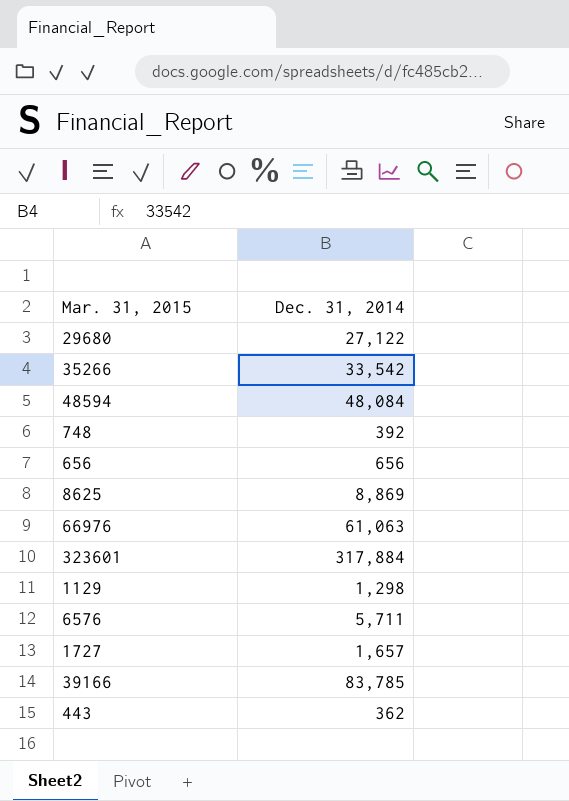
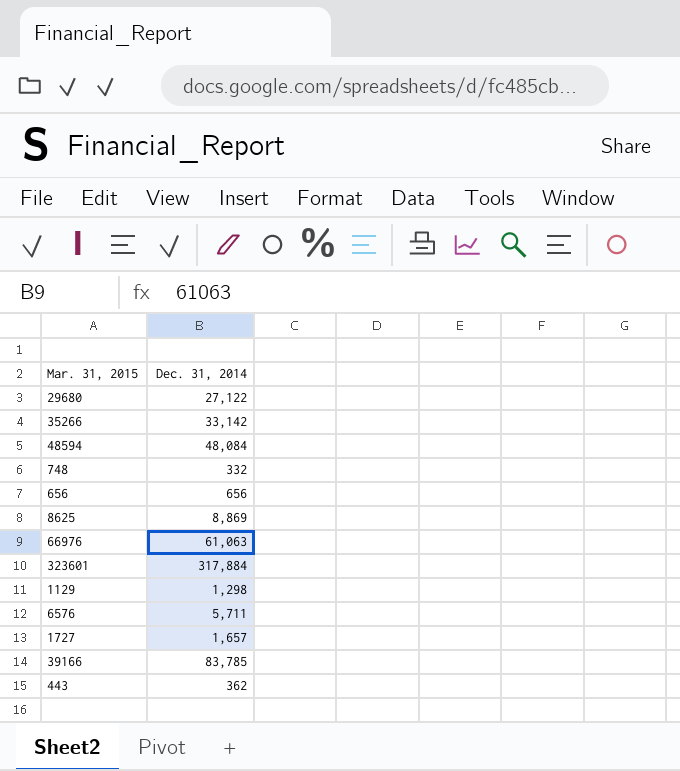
35266 | Dec. 31, 2014: 33,542 -> 33,142
748 | Dec. 31, 2014: 392 -> 332

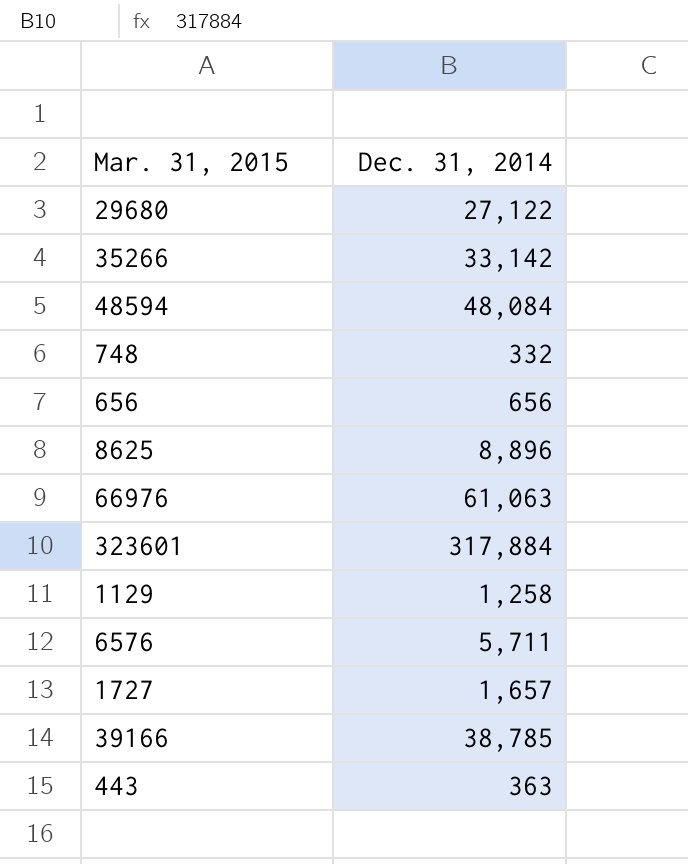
8625 | Dec. 31, 2014: 8,869 -> 8,896
1129 | Dec. 31, 2014: 1,298 -> 1,258
39166 | Dec. 31, 2014: 83,785 -> 38,785
443 | Dec. 31, 2014: 362 -> 363

